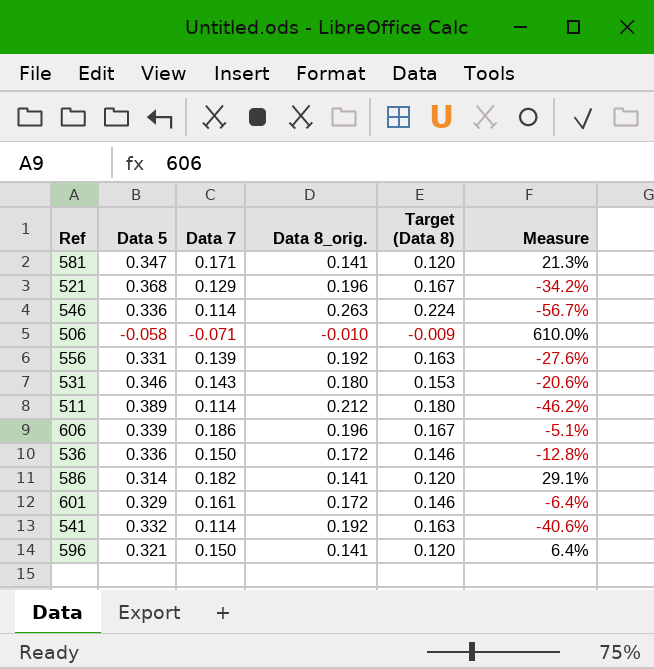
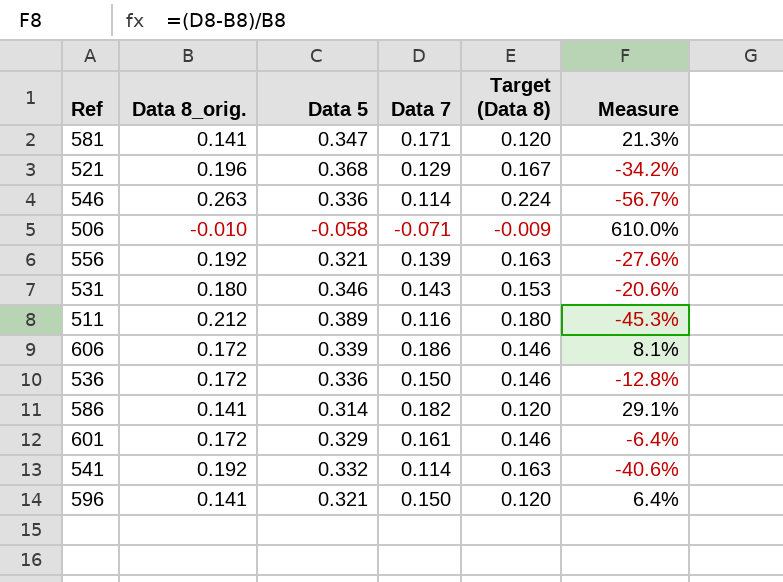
column Data 8_orig. | position: 4 -> 2
556 | Data 5: 0.331 -> 0.321
511 | Data 7: 0.114 -> 0.116
511 | Measure: -46.2% -> -45.3%
606 | Data 8_orig.: 0.196 -> 0.172
606 | Target (Data 8): 0.167 -> 0.146
606 | Measure: -5.1% -> 8.1%

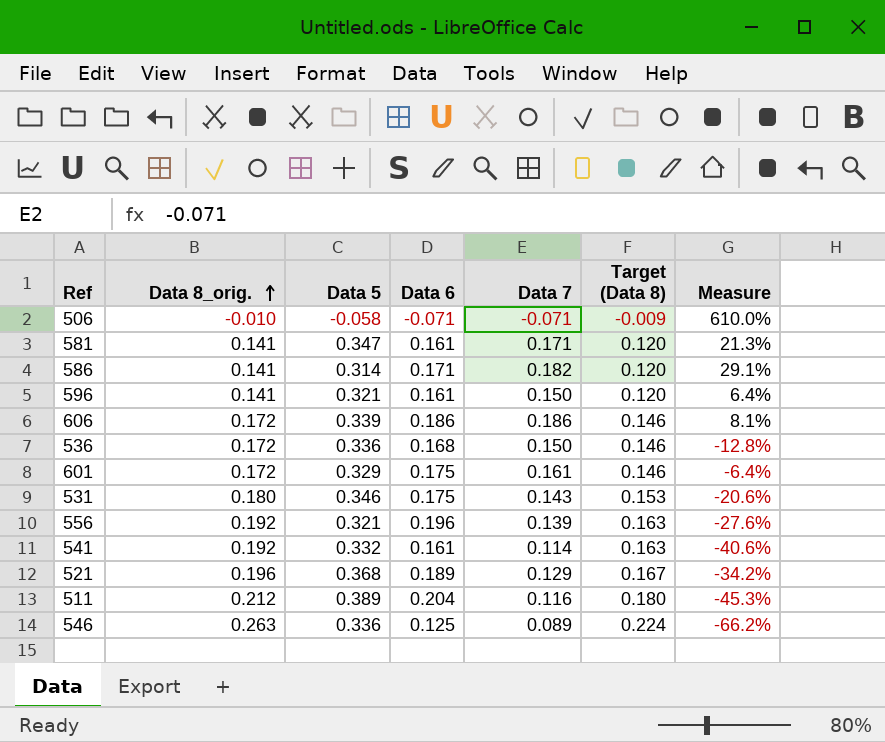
row order: none -> Data 8_orig. ascending
column Data 6 | position: none -> 4
546 | Data 7: 0.114 -> 0.089
546 | Measure: -56.7% -> -66.2%

